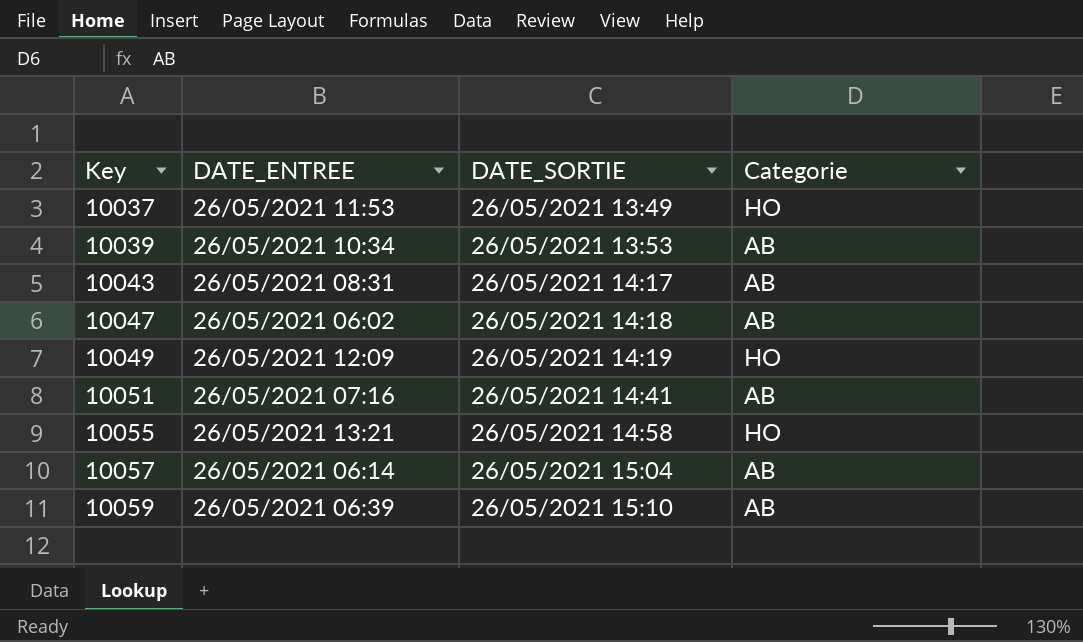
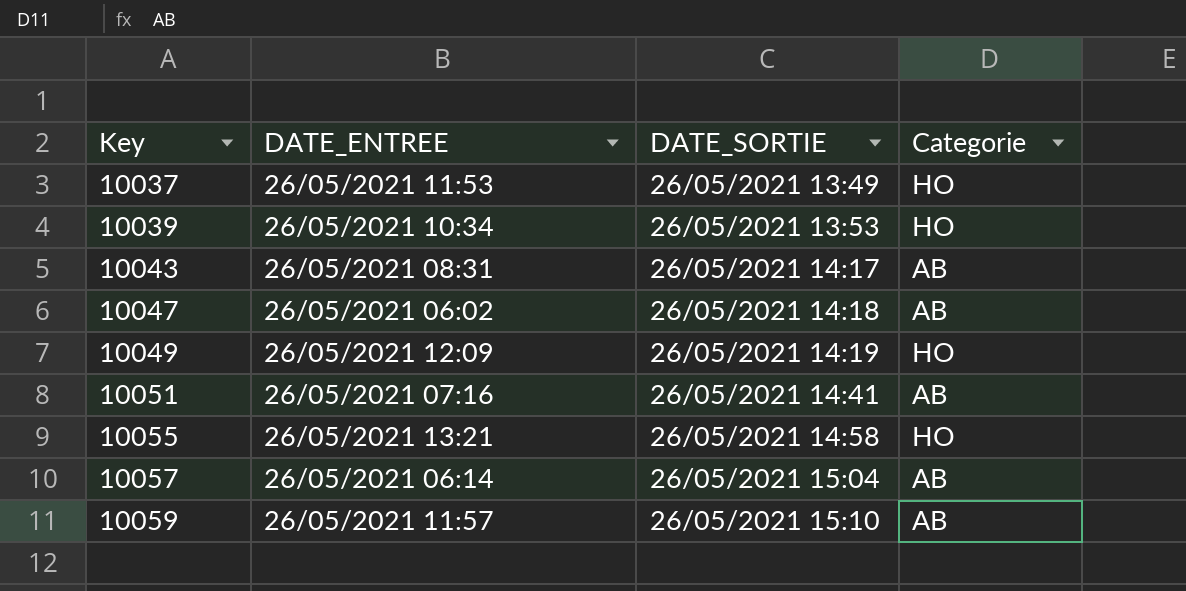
10039 | Categorie: AB -> HO
10059 | DATE_ENTREE: 26/05/2021 06:39 -> 26/05/2021 11:57

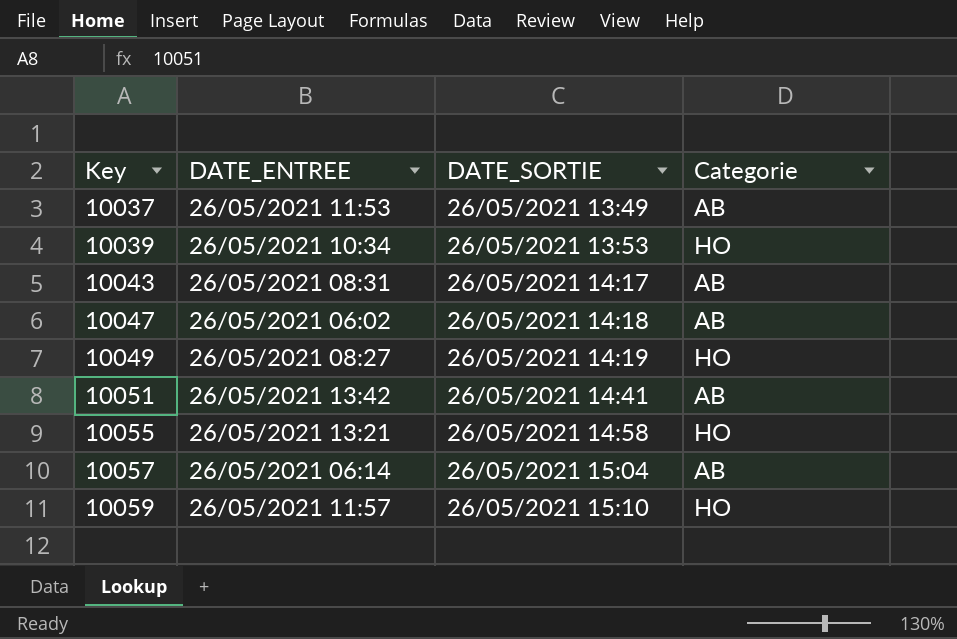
10037 | Categorie: HO -> AB
10049 | DATE_ENTREE: 26/05/2021 12:09 -> 26/05/2021 08:27
10051 | DATE_ENTREE: 26/05/2021 07:16 -> 26/05/2021 13:42
10059 | Categorie: AB -> HO

